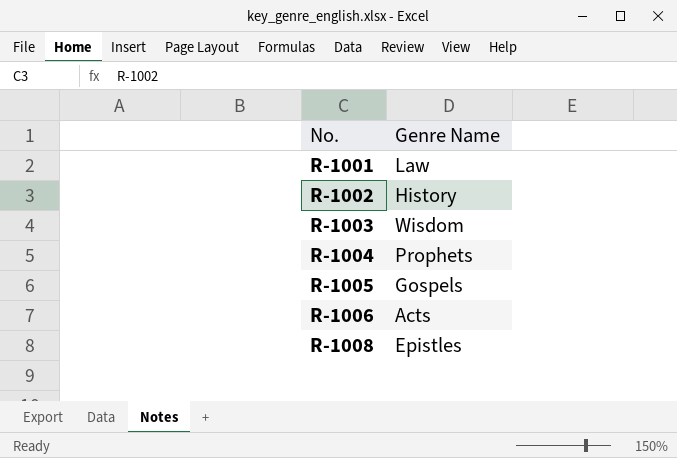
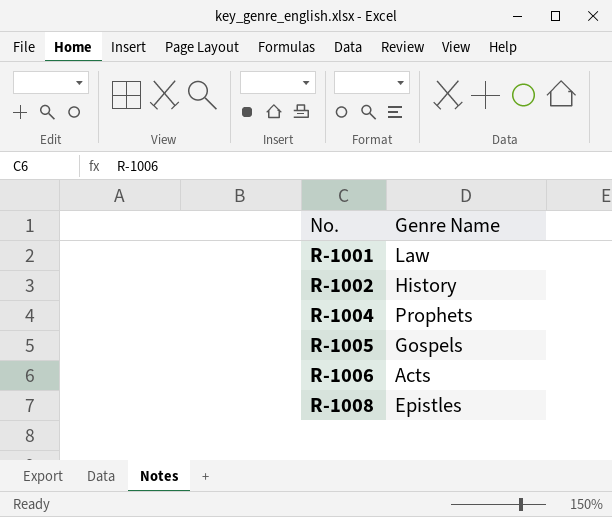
row R-1003: Wisdom -> none

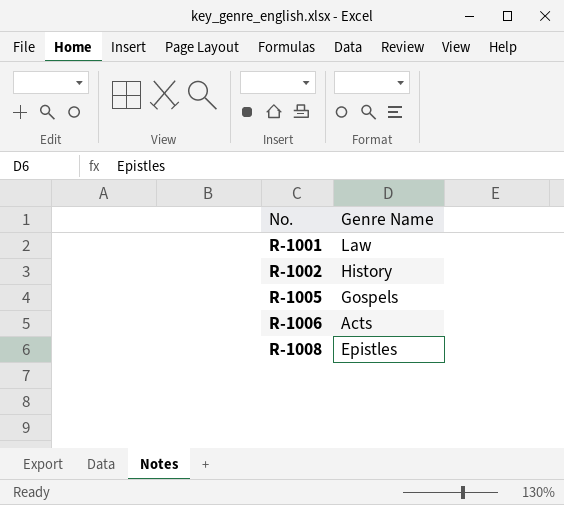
row R-1004: Prophets -> none

